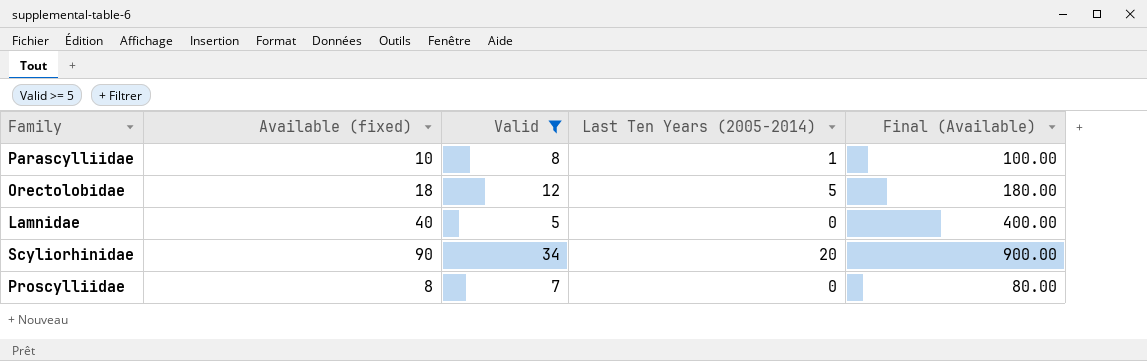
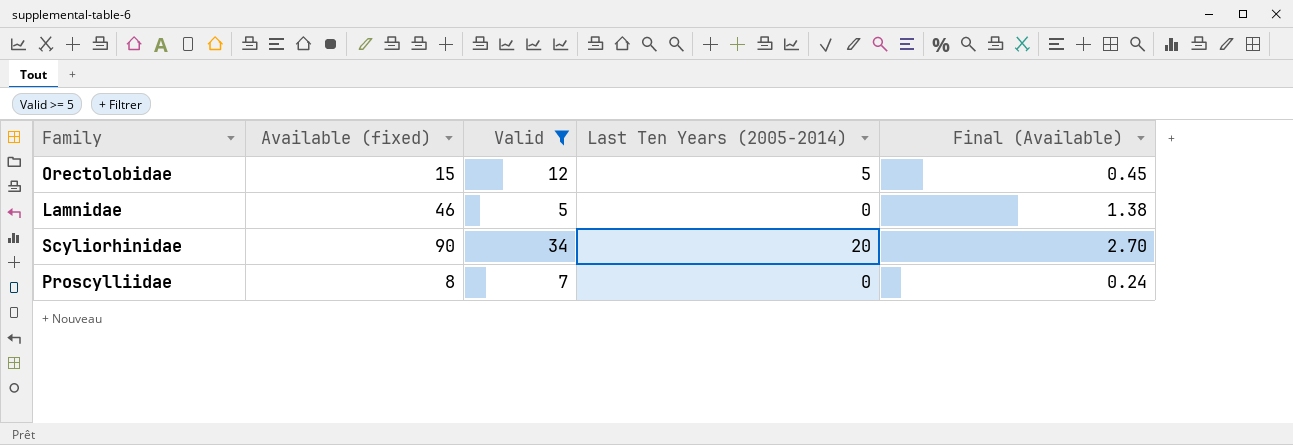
column Final (Available) | formula: [Available (fixed)] * 10 -> [Available (fixed)] * 0.03
row Parascylliidae: 10 | 8 | 1 | 100.00 -> none
Orectolobidae | Available (fixed): 18 -> 15
Lamnidae | Available (fixed): 40 -> 46

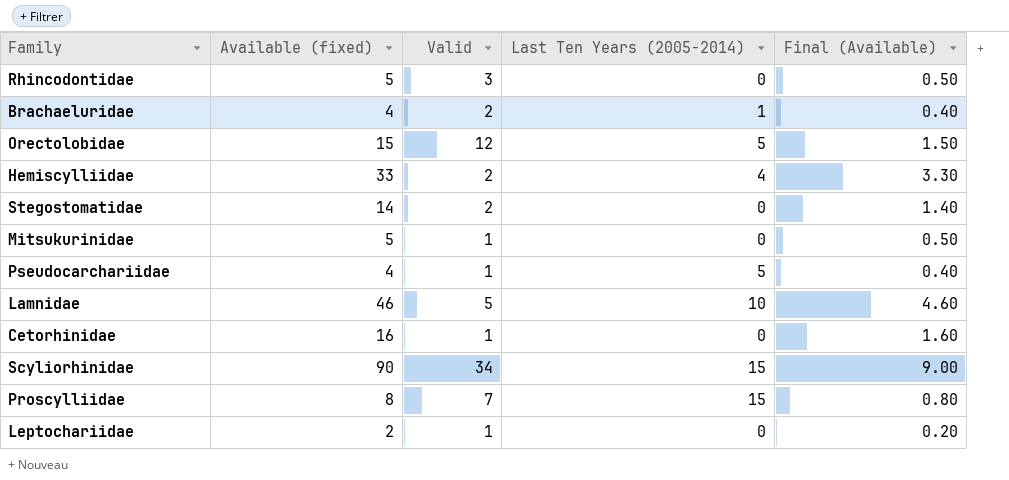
filter: Valid >= 5 -> none
column Final (Available) | formula: [Available (fixed)] * 0.03 -> [Available (fixed)] * 0.1
Lamnidae | Last Ten Years (2005-2014): 0 -> 10
Scyliorhinidae | Last Ten Years (2005-2014): 20 -> 15
Proscylliidae | Last Ten Years (2005-2014): 0 -> 15

